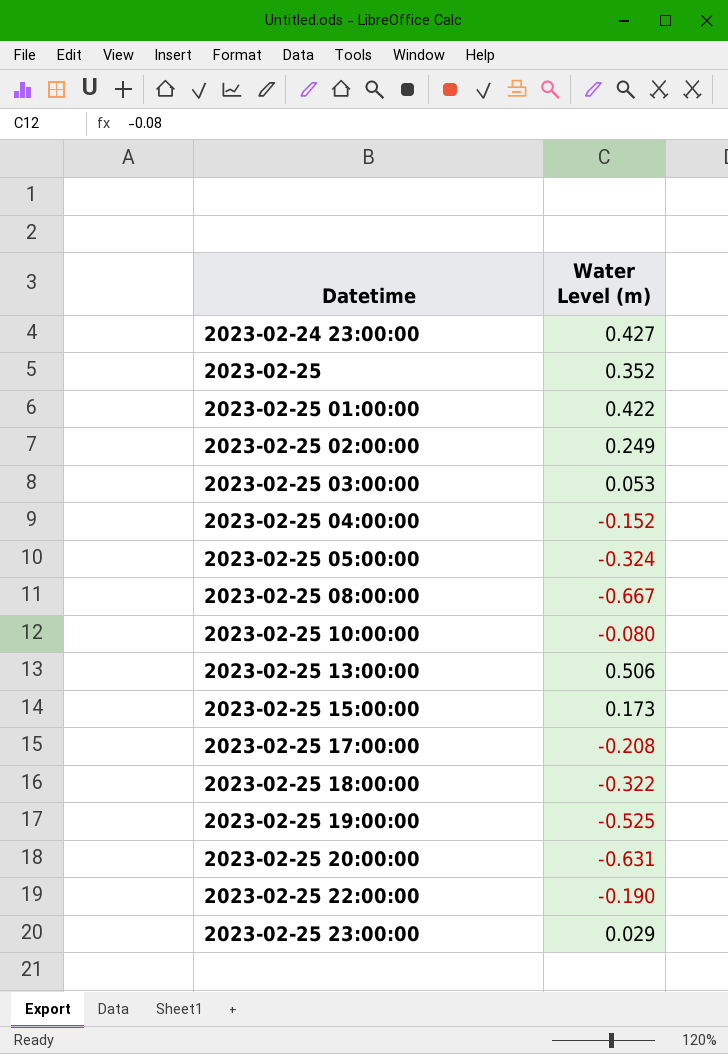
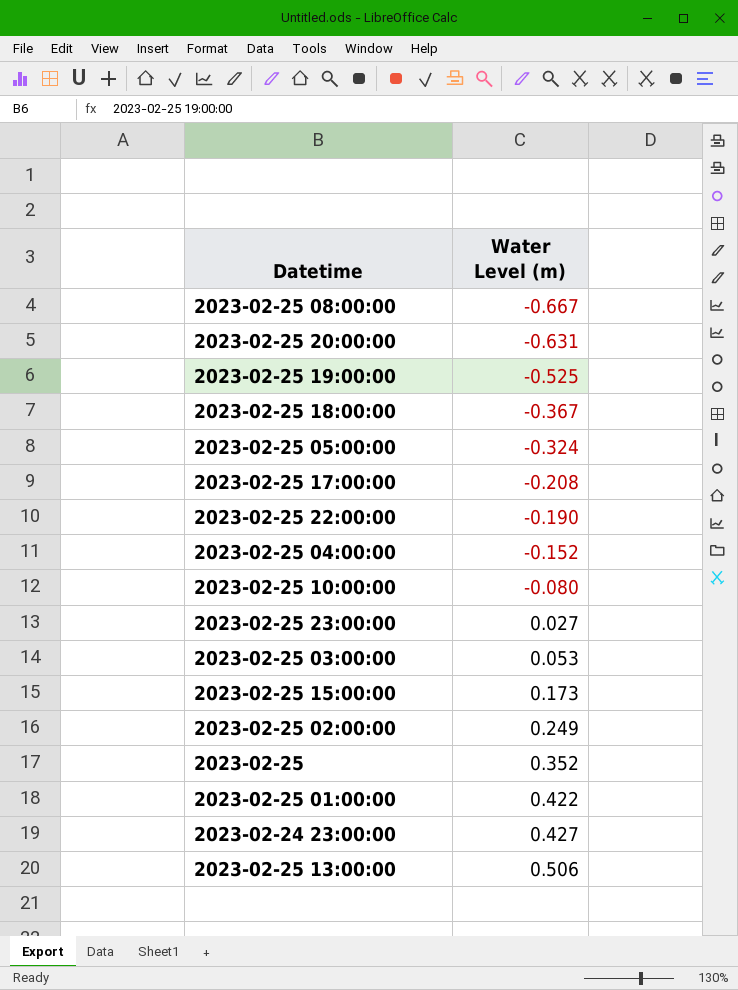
row order: Datetime ascending -> Water Level (m) ascending
2023-02-25 18:00:00 | Water Level (m): -0.322 -> -0.367
2023-02-25 23:00:00 | Water Level (m): 0.029 -> 0.027

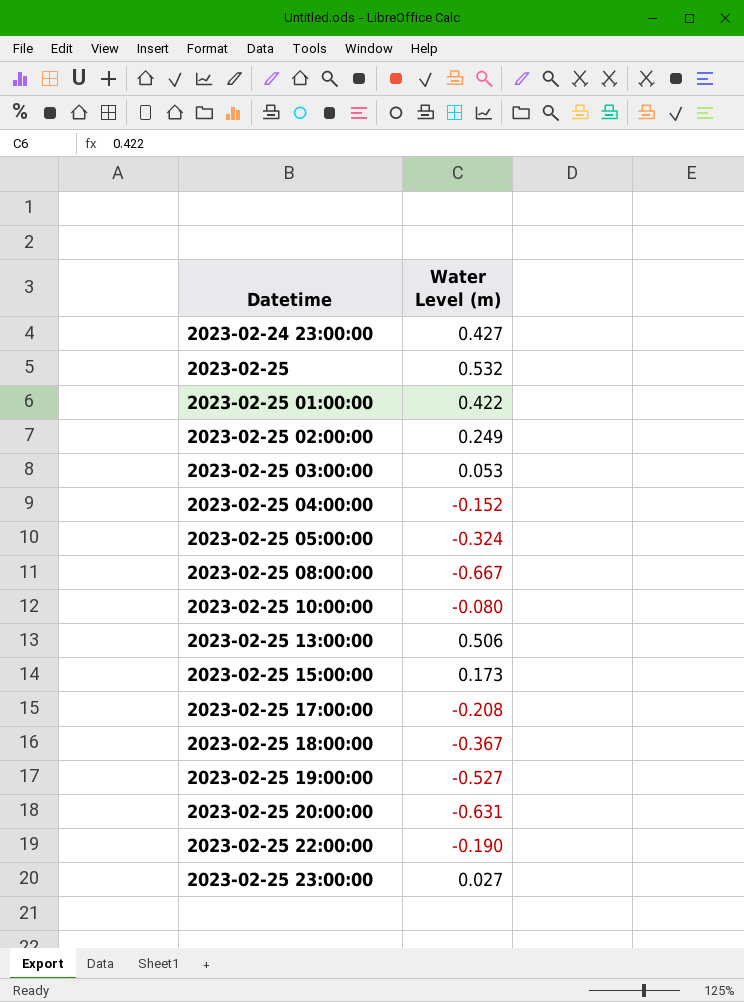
row order: Water Level (m) ascending -> Datetime ascending
2023-02-25 | Water Level (m): 0.352 -> 0.532
2023-02-25 19:00:00 | Water Level (m): -0.525 -> -0.527

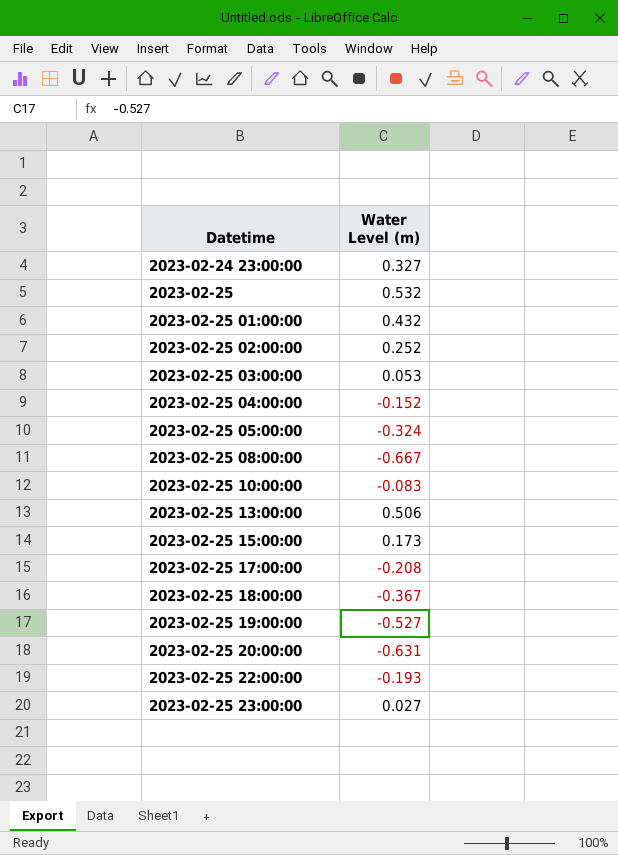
2023-02-24 23:00:00 | Water Level (m): 0.427 -> 0.327
2023-02-25 01:00:00 | Water Level (m): 0.422 -> 0.432
2023-02-25 02:00:00 | Water Level (m): 0.249 -> 0.252
2023-02-25 10:00:00 | Water Level (m): -0.080 -> -0.083
2023-02-25 22:00:00 | Water Level (m): -0.190 -> -0.193

